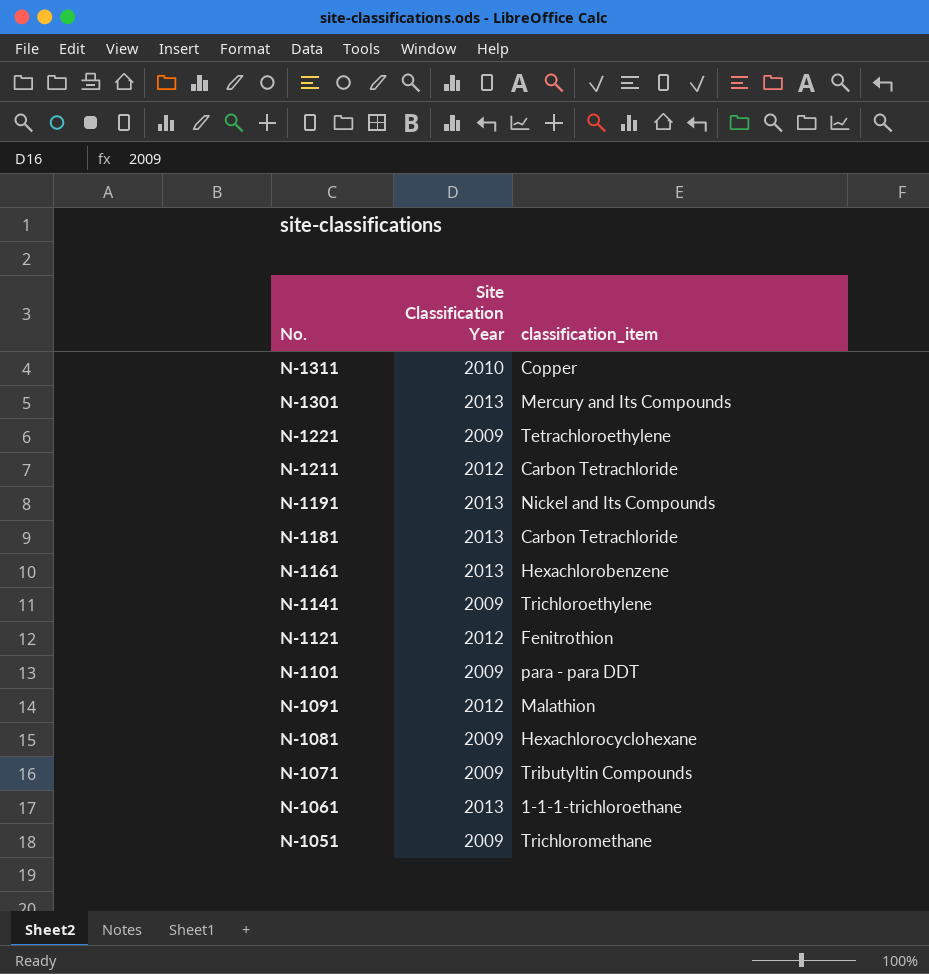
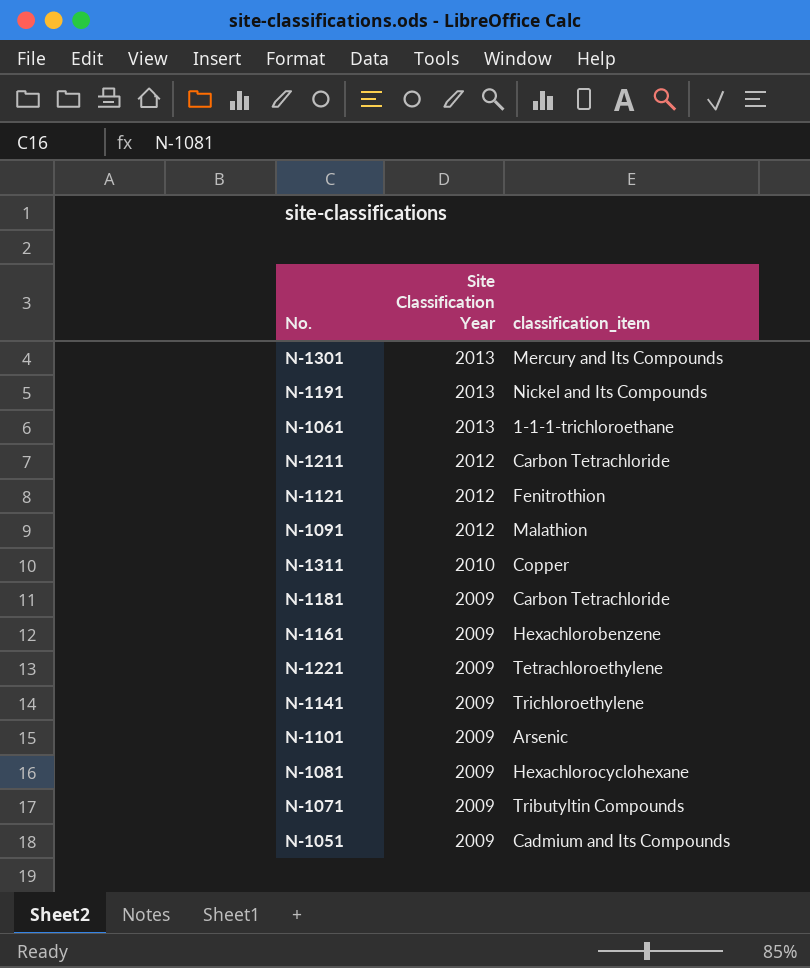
row order: No. descending -> Site Classification Year descending
N-1181 | Site Classification Year: 2013 -> 2009
N-1161 | Site Classification Year: 2013 -> 2009
N-1101 | classification_item: para - para DDT -> Arsenic
N-1051 | classification_item: Trichloromethane -> Cadmium and Its Compounds

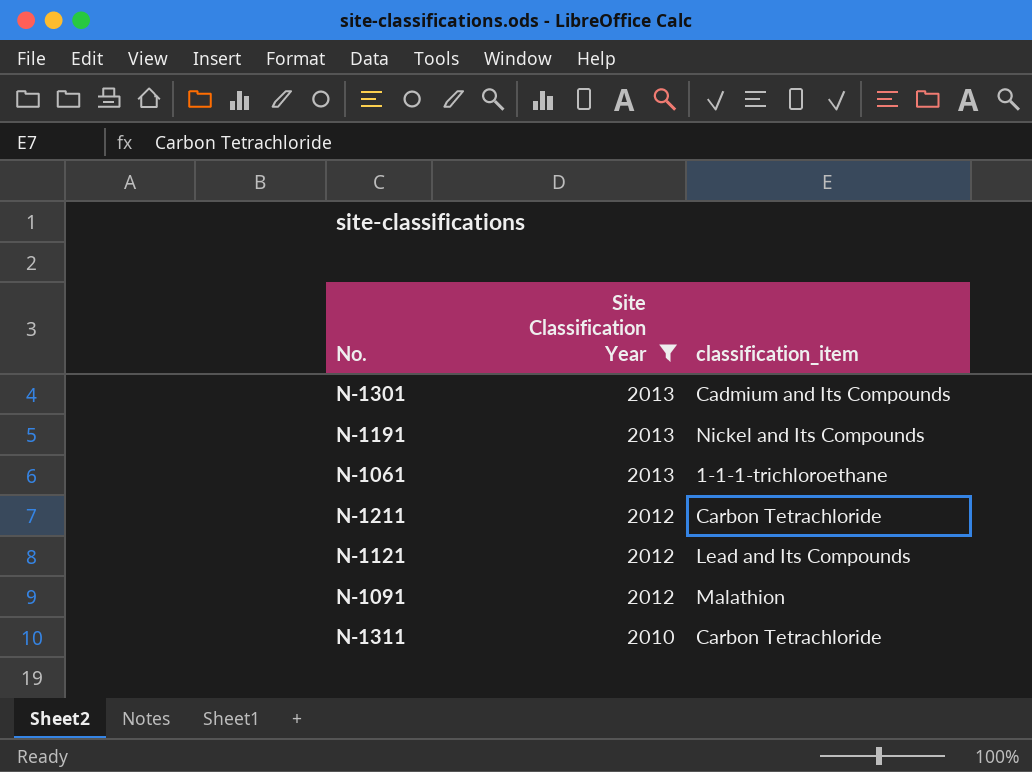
filter: none -> Site Classification Year != 2009
N-1301 | classification_item: Mercury and Its Compounds -> Cadmium and Its Compounds
N-1121 | classification_item: Fenitrothion -> Lead and Its Compounds
N-1311 | classification_item: Copper -> Carbon Tetrachloride

